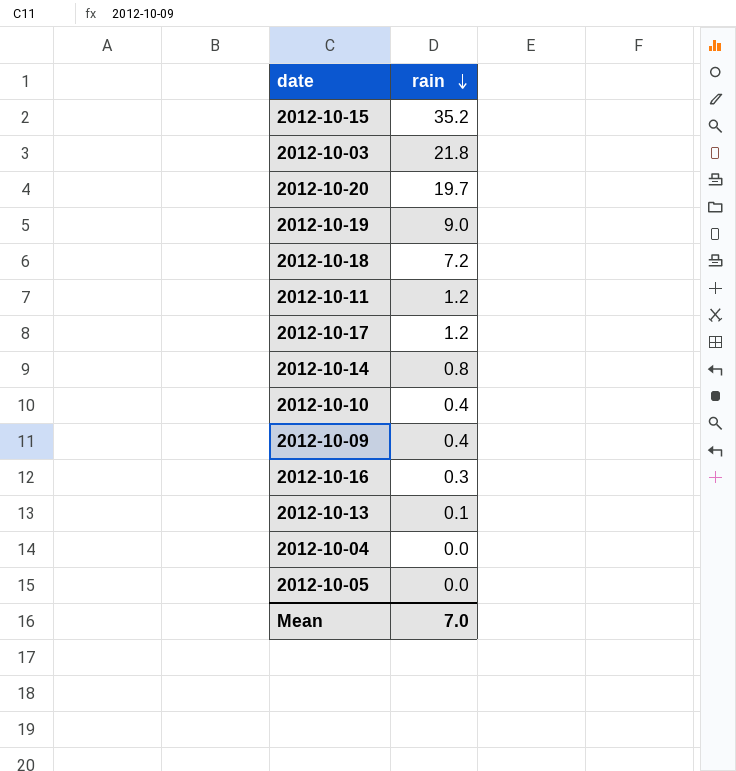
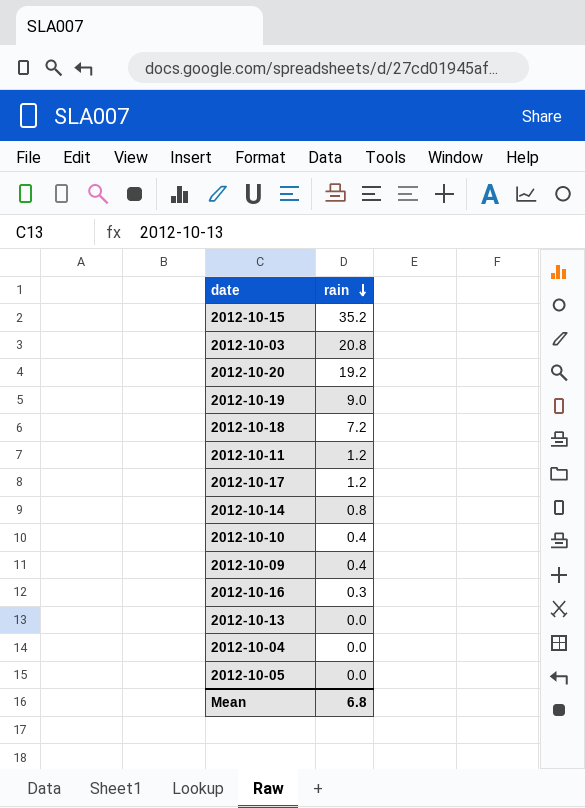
2012-10-03 | rain: 21.8 -> 20.8
2012-10-20 | rain: 19.7 -> 19.2
2012-10-13 | rain: 0.1 -> 0.0
Mean | rain: 7.0 -> 6.8

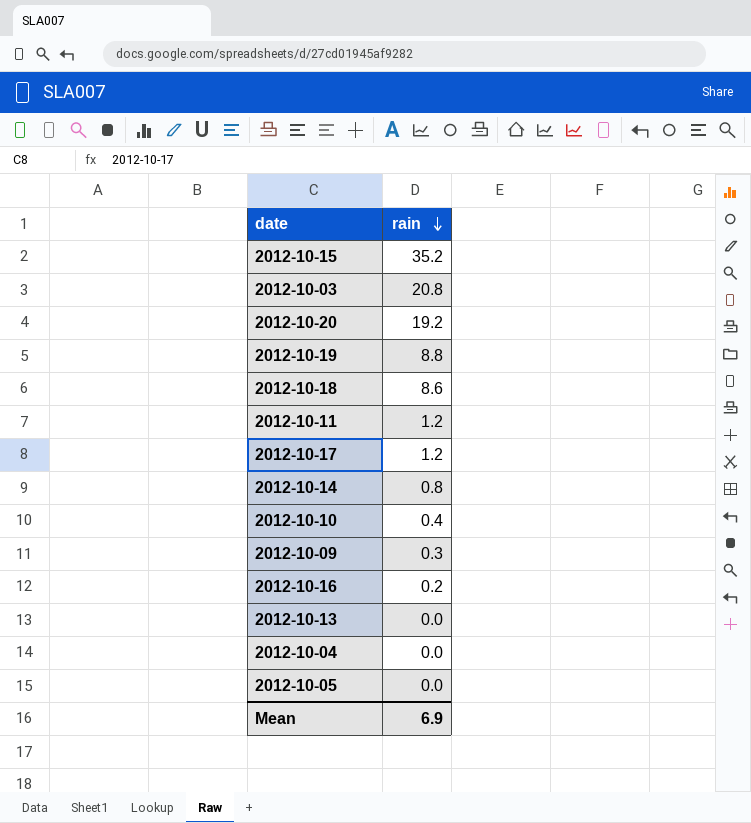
2012-10-19 | rain: 9.0 -> 8.8
2012-10-18 | rain: 7.2 -> 8.6
2012-10-09 | rain: 0.4 -> 0.3
2012-10-16 | rain: 0.3 -> 0.2
Mean | rain: 6.8 -> 6.9

